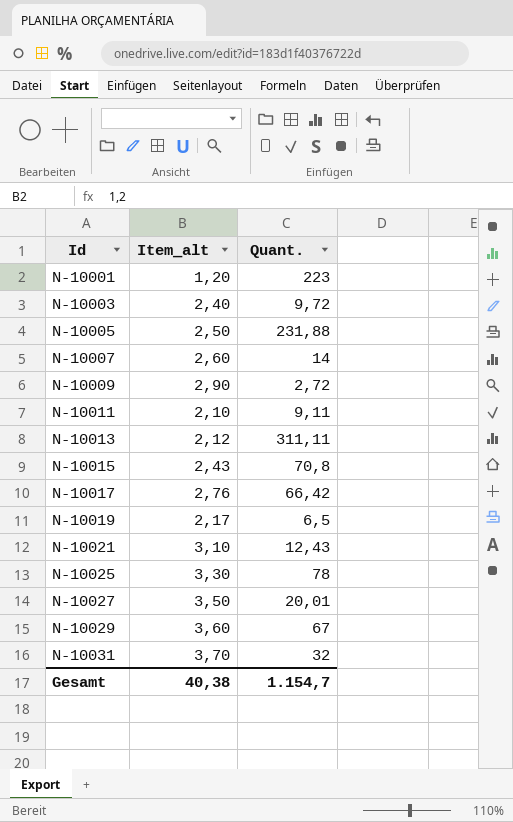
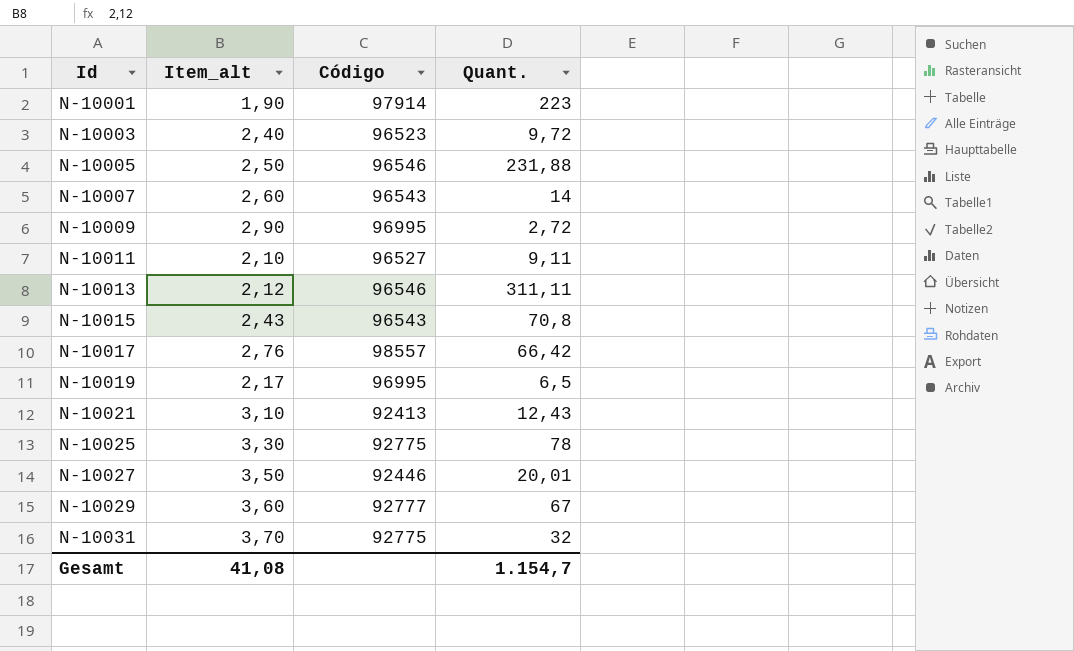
column Código | position: none -> 3
N-10001 | Item_alt: 1,20 -> 1,90
Gesamt | Item_alt: 40,38 -> 41,08

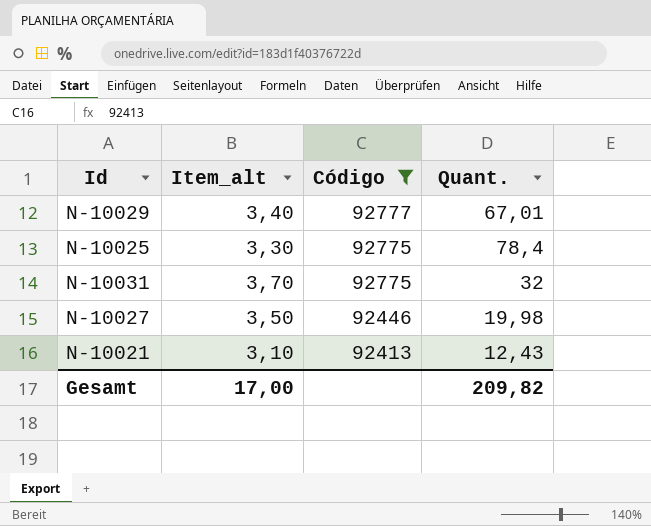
filter: none -> Código <= 92777
row order: Id ascending -> Código descending
N-10029 | Item_alt: 3,60 -> 3,40
N-10029 | Quant.: 67 -> 67,01
N-10025 | Quant.: 78 -> 78,4
N-10027 | Quant.: 20,01 -> 19,98
Gesamt | Item_alt: 41,08 -> 17,00
Gesamt | Quant.: 1.154,7 -> 209,82

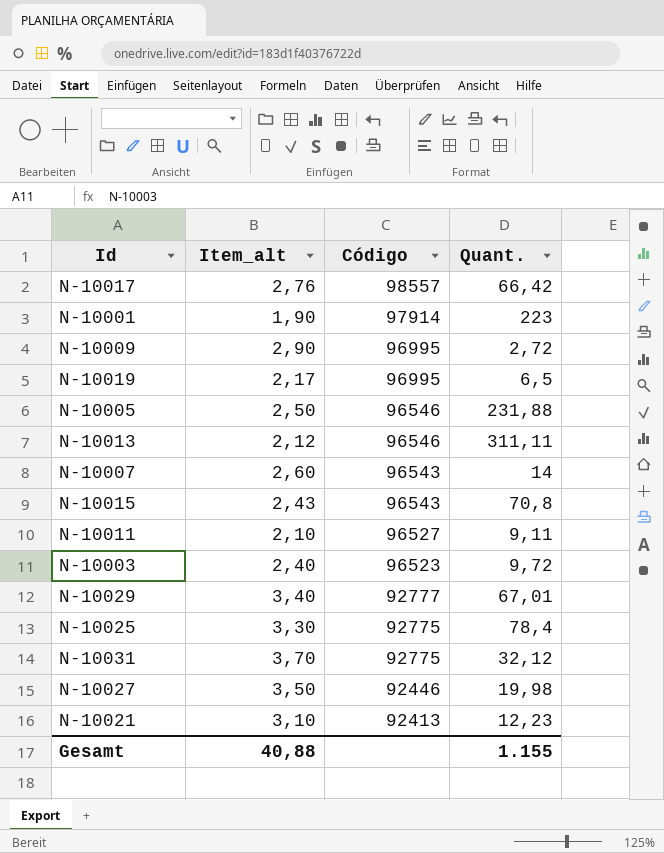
filter: Código <= 92777 -> none
N-10031 | Quant.: 32 -> 32,12
N-10021 | Quant.: 12,43 -> 12,23
Gesamt | Item_alt: 17,00 -> 40,88
Gesamt | Quant.: 209,82 -> 1.155

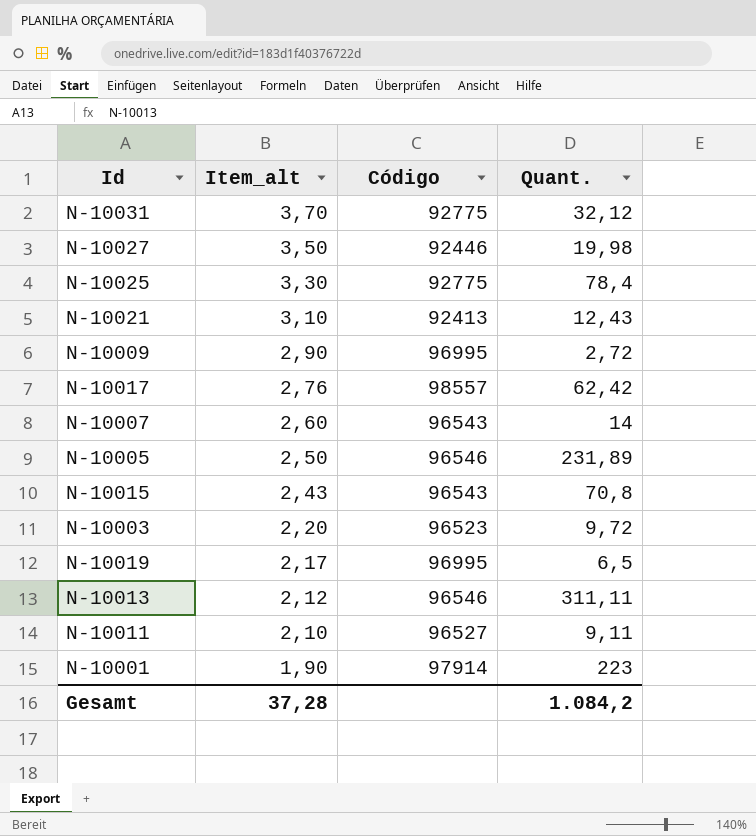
row order: Código descending -> Item_alt descending
row N-10029: 3,40 | 92777 | 67,01 -> none
N-10021 | Quant.: 12,23 -> 12,43
N-10017 | Quant.: 66,42 -> 62,42
N-10005 | Quant.: 231,88 -> 231,89
N-10003 | Item_alt: 2,40 -> 2,20
Gesamt | Item_alt: 40,88 -> 37,28
Gesamt | Quant.: 1.155 -> 1.084,2

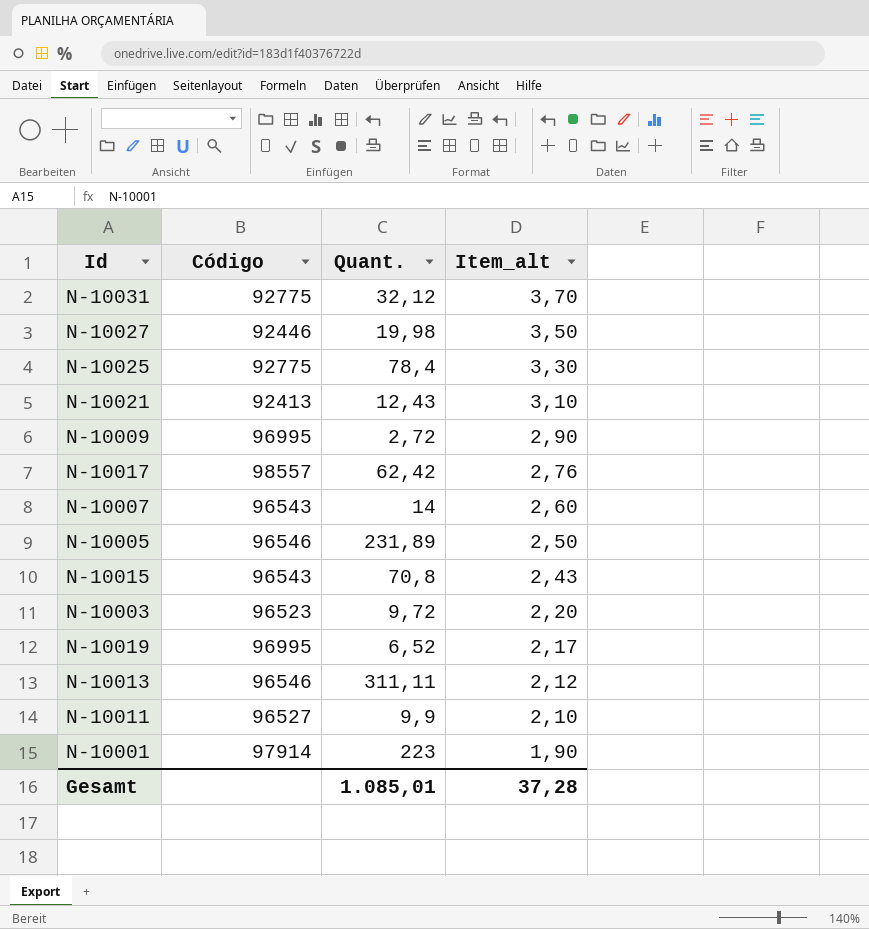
column Item_alt | position: 2 -> 4
N-10019 | Quant.: 6,5 -> 6,52
N-10011 | Quant.: 9,11 -> 9,9
Gesamt | Quant.: 1.084,2 -> 1.085,01

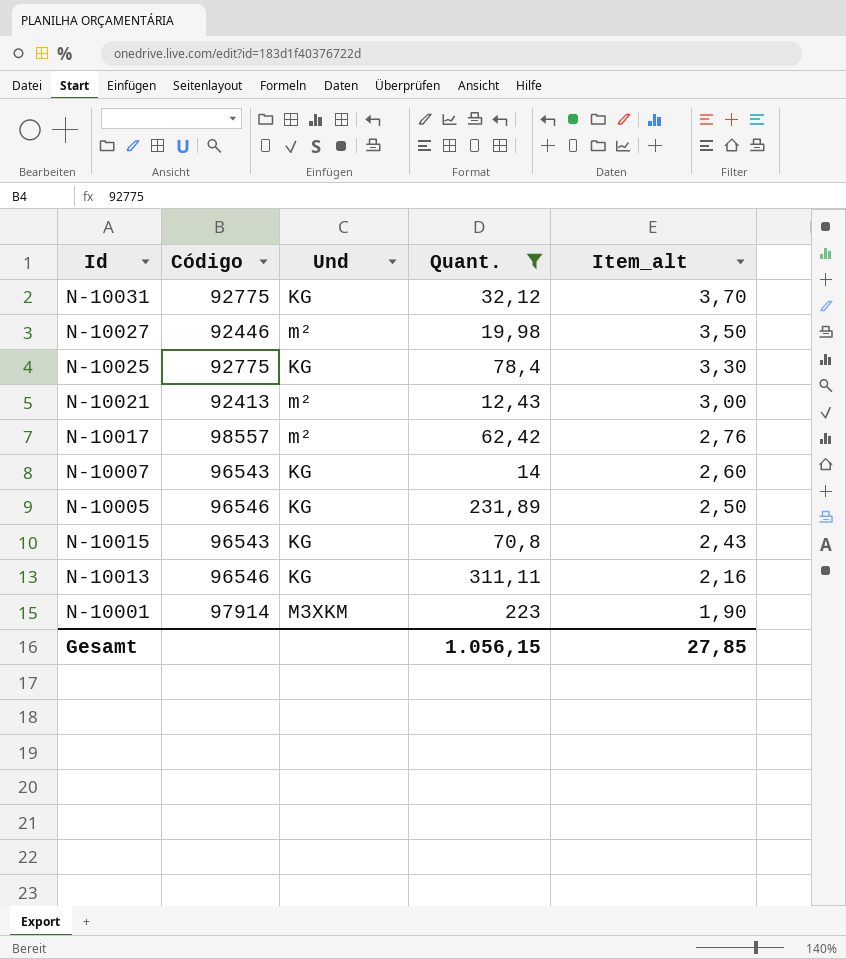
filter: none -> Quant. >= 12,43
column Und | position: none -> 3
N-10021 | Item_alt: 3,10 -> 3,00
N-10013 | Item_alt: 2,12 -> 2,16
Gesamt | Quant.: 1.085,01 -> 1.056,15
Gesamt | Item_alt: 37,28 -> 27,85

